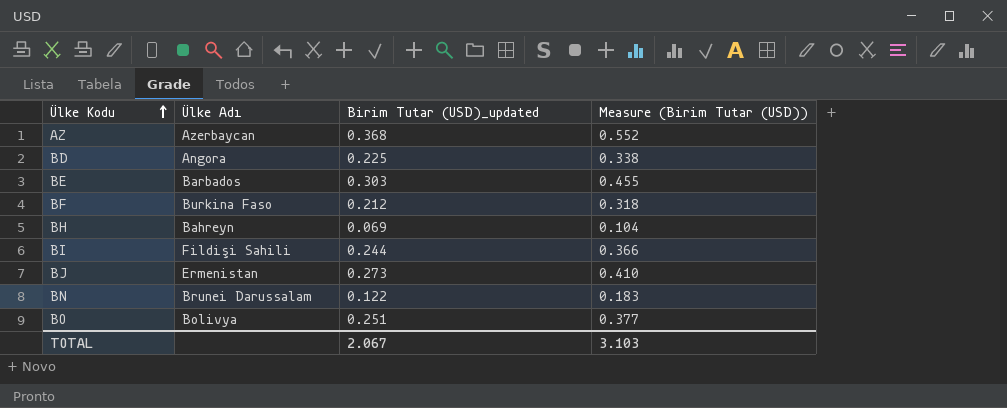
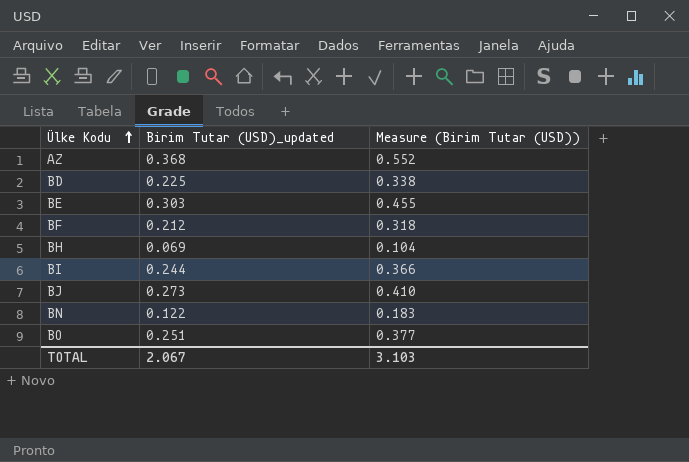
column Ülke Adı | position: 2 -> none

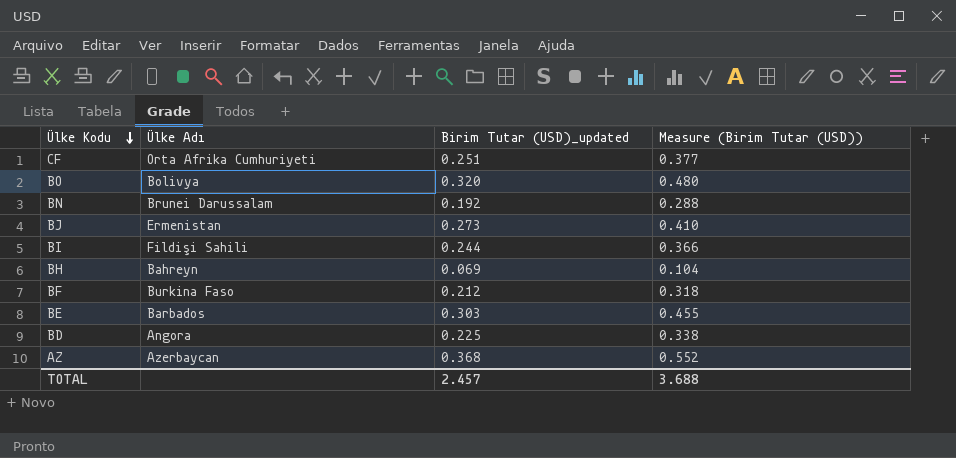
row order: Ülke Kodu ascending -> Ülke Kodu descending
column Ülke Adı | position: none -> 2
row CF: none -> Orta Afrika Cumhuriyeti | 0.251 | 0.377
BO | Birim Tutar (USD)_updated: 0.251 -> 0.320
BO | Measure (Birim Tutar (USD)): 0.377 -> 0.480
BN | Birim Tutar (USD)_updated: 0.122 -> 0.192
BN | Measure (Birim Tutar (USD)): 0.183 -> 0.288
TOTAL | Birim Tutar (USD)_updated: 2.067 -> 2.457
TOTAL | Measure (Birim Tutar (USD)): 3.103 -> 3.688

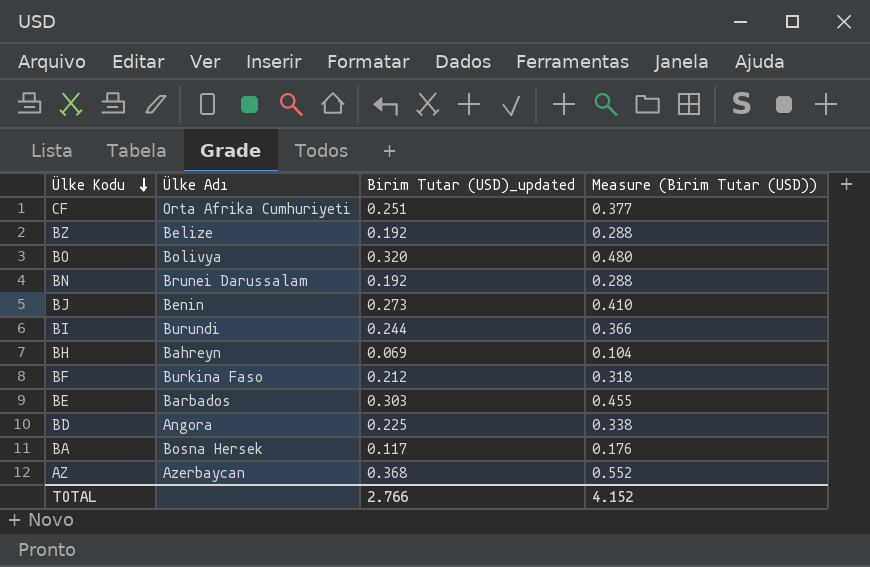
row BZ: none -> Belize | 0.192 | 0.288
BJ | Ülke Adı: Ermenistan -> Benin
BI | Ülke Adı: Fildişi Sahili -> Burundi
row BA: none -> Bosna Hersek | 0.117 | 0.176
TOTAL | Birim Tutar (USD)_updated: 2.457 -> 2.766
TOTAL | Measure (Birim Tutar (USD)): 3.688 -> 4.152

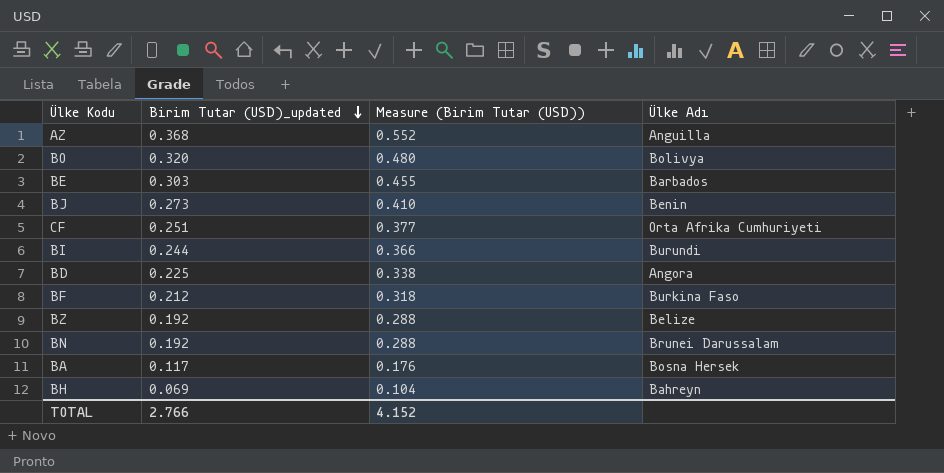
row order: Ülke Kodu descending -> Birim Tutar (USD)_updated descending
column Ülke Adı | position: 2 -> 4
AZ | Ülke Adı: Azerbaycan -> Anguilla

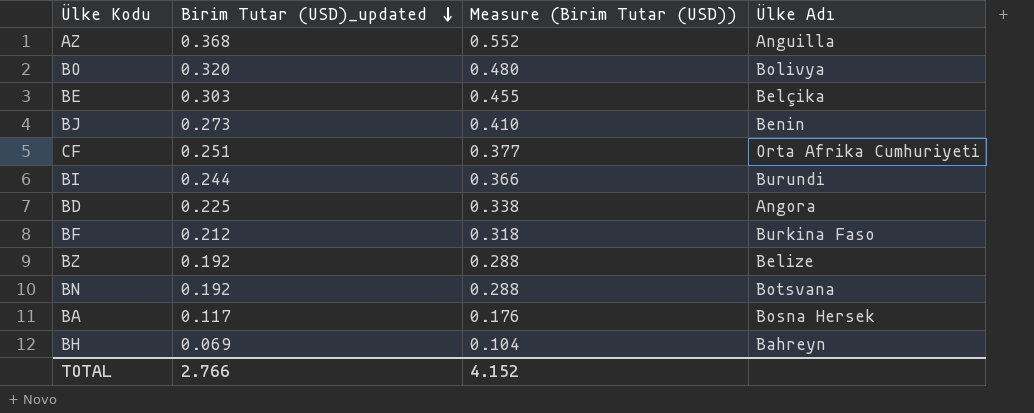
BE | Ülke Adı: Barbados -> Belçika
BN | Ülke Adı: Brunei Darussalam -> Botsvana

